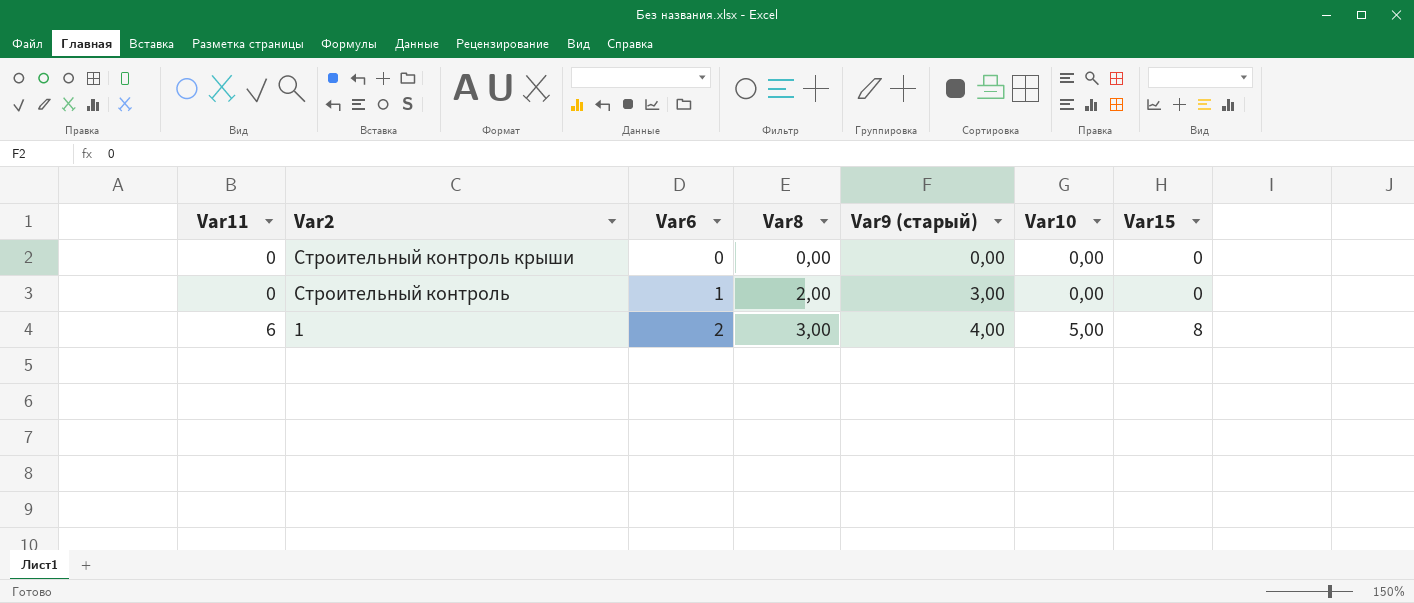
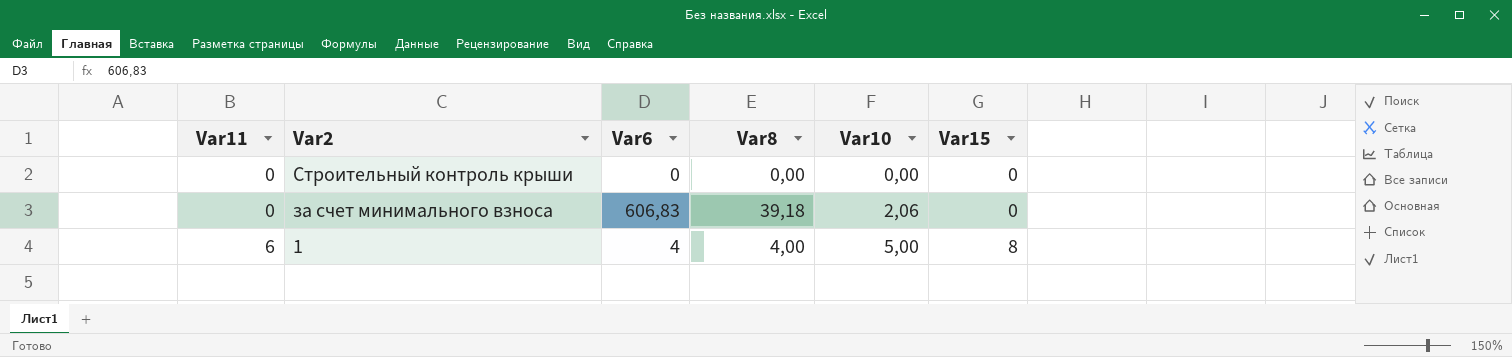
column Var9 (старый) | position: 5 -> none
row Строительный контроль: 0 | 1 | 2,00 | 3,00 | 0,00 | 0 -> none
row за счет минимального взноса: none -> 0 | 606,83 | 39,18 | 2,06 | 0
1 | Var6: 2 -> 4
1 | Var8: 3,00 -> 4,00

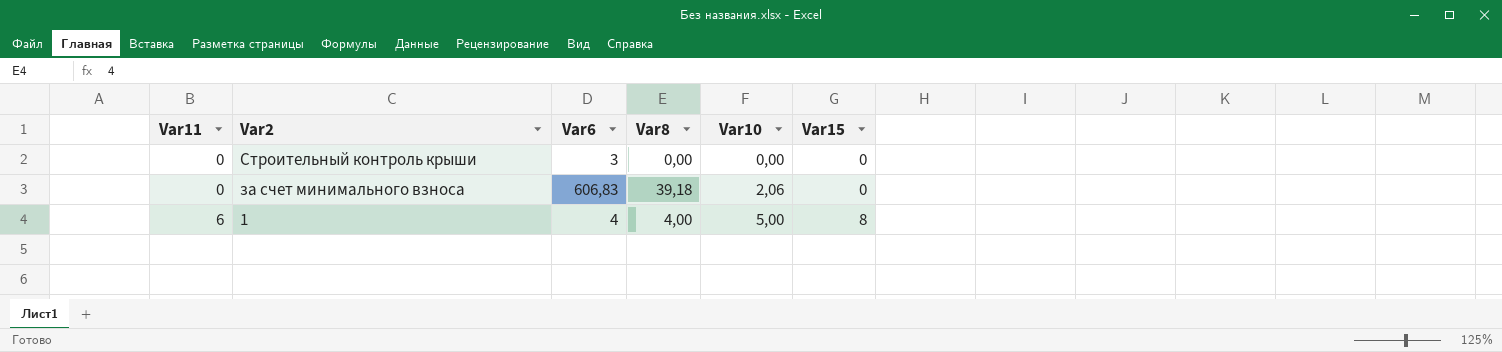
Строительный контроль крыши | Var6: 0 -> 3

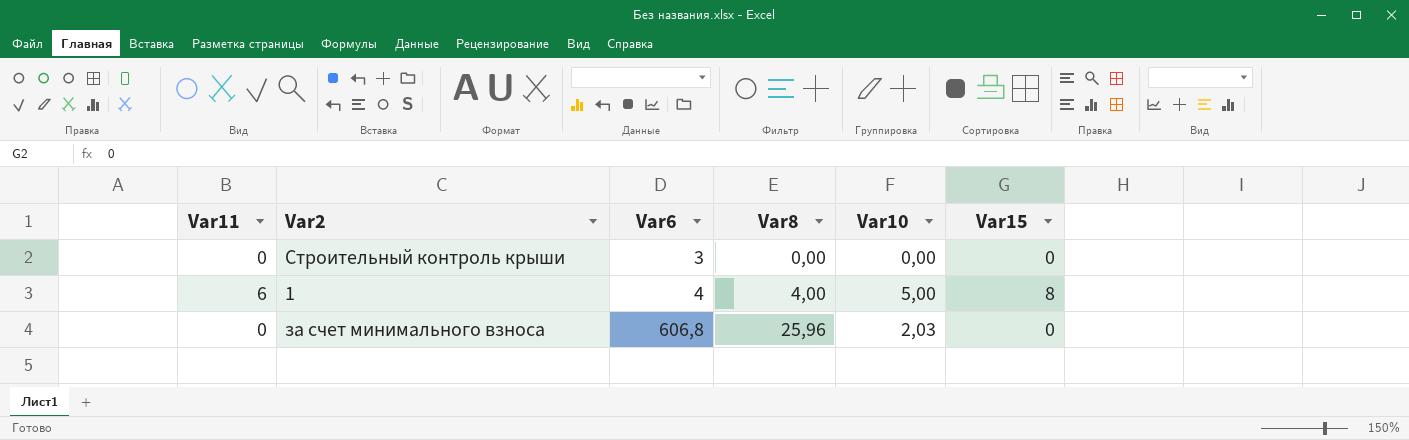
row order: Var11 ascending -> Var6 ascending
за счет минимального взноса | Var6: 606,83 -> 606,8
за счет минимального взноса | Var8: 39,18 -> 25,96
за счет минимального взноса | Var10: 2,06 -> 2,03

